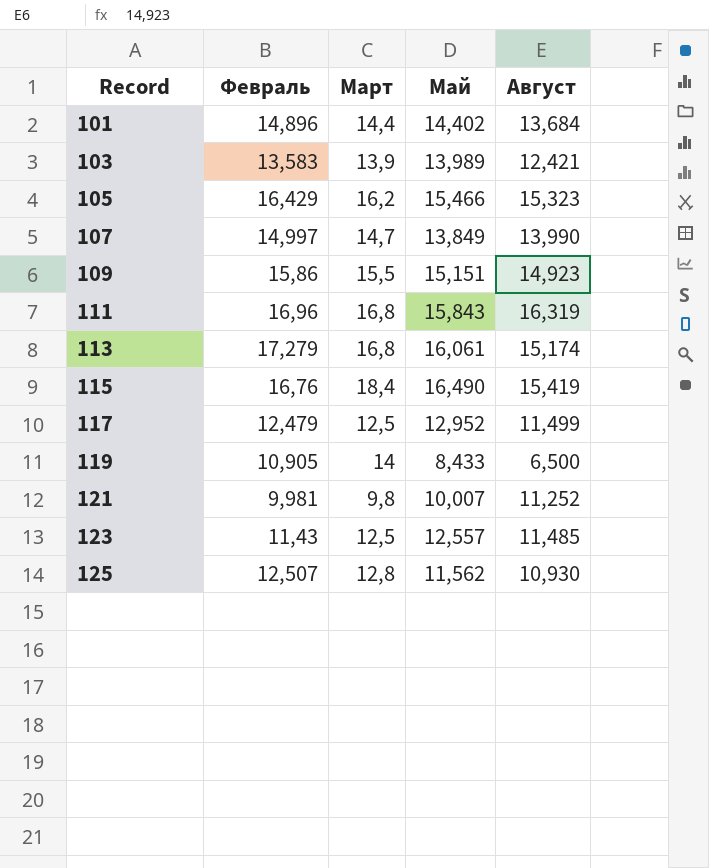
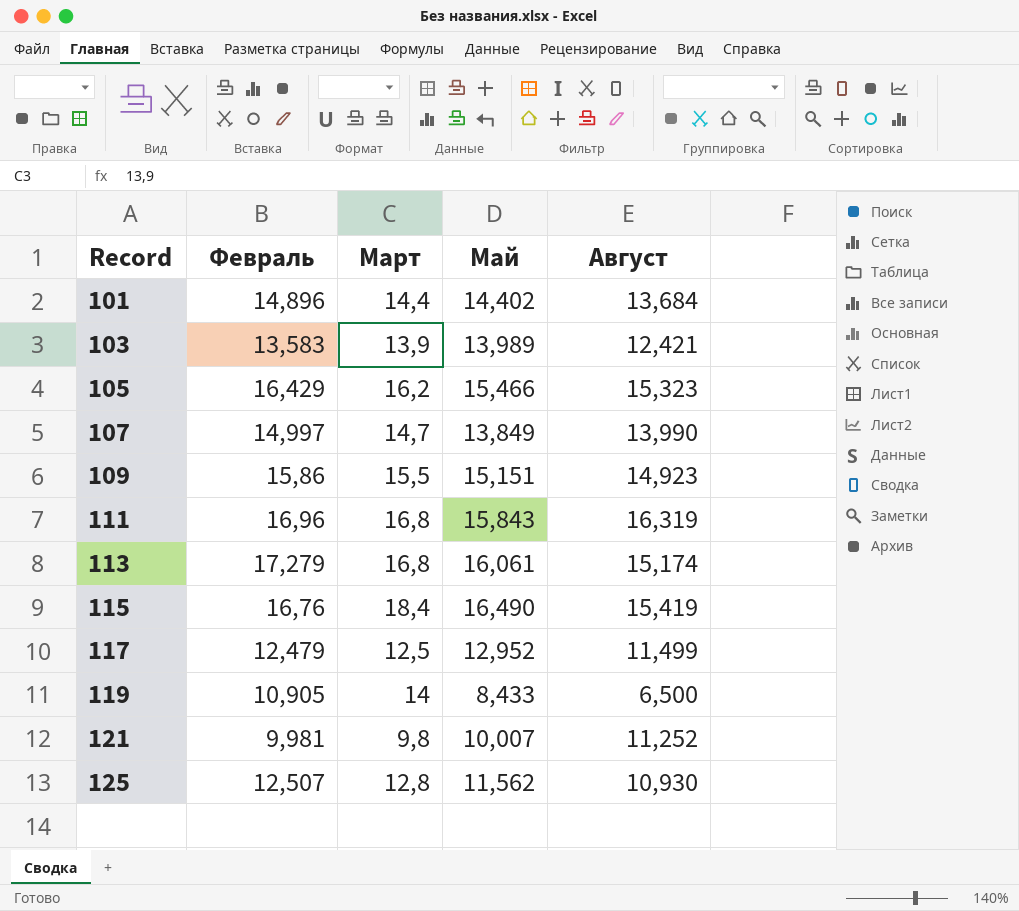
row 123: 11,43 | 12,5 | 12,557 | 11,485 -> none

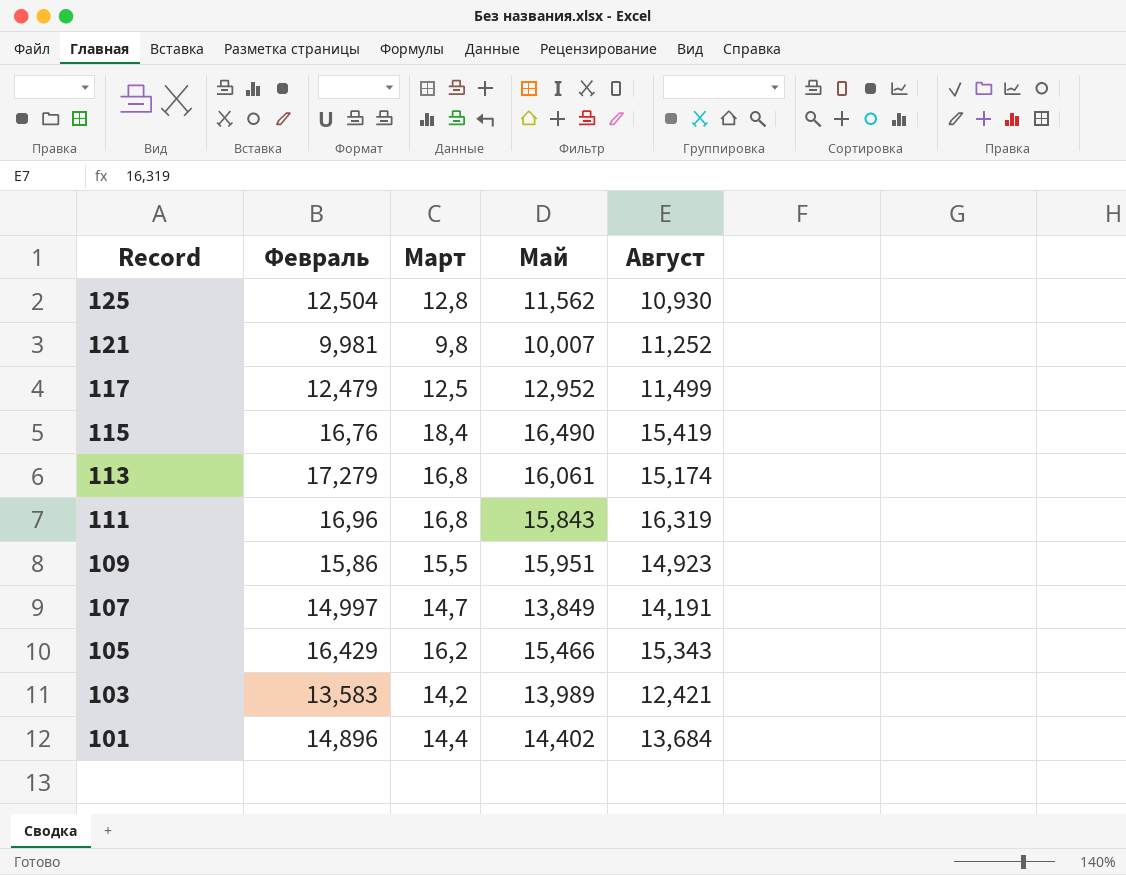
row order: Record ascending -> Record descending
row 119: 10,905 | 14 | 8,433 | 6,500 -> none
125 | Февраль: 12,507 -> 12,504
109 | Май: 15,151 -> 15,951
107 | Август: 13,990 -> 14,191
105 | Август: 15,323 -> 15,343
103 | Март: 13,9 -> 14,2

